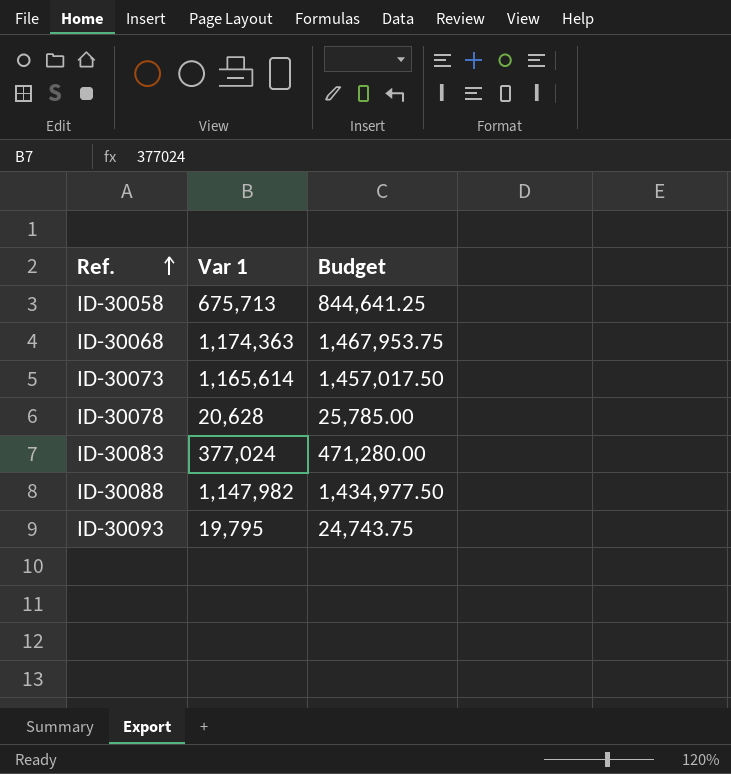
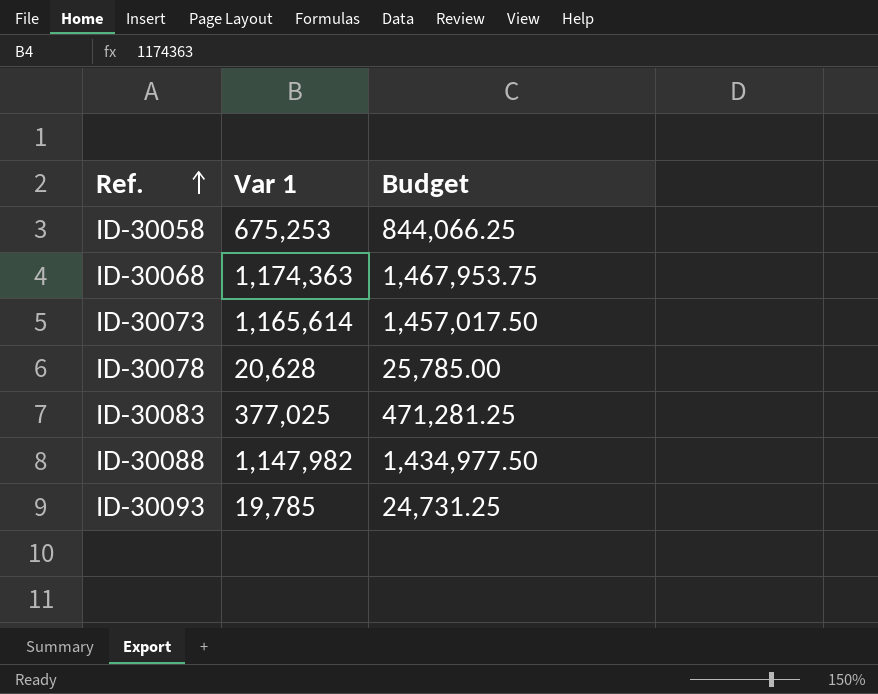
ID-30058 | Var 1: 675,713 -> 675,253
ID-30058 | Budget: 844,641.25 -> 844,066.25
ID-30083 | Var 1: 377,024 -> 377,025
ID-30083 | Budget: 471,280.00 -> 471,281.25
ID-30093 | Var 1: 19,795 -> 19,785
ID-30093 | Budget: 24,743.75 -> 24,731.25

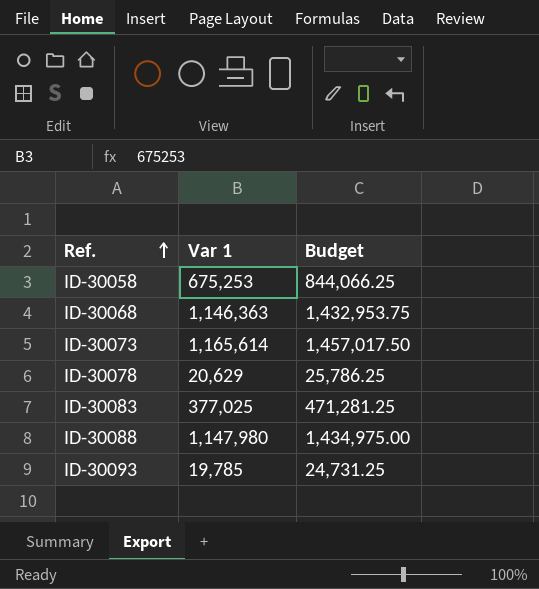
ID-30068 | Var 1: 1,174,363 -> 1,146,363
ID-30068 | Budget: 1,467,953.75 -> 1,432,953.75
ID-30078 | Var 1: 20,628 -> 20,629
ID-30078 | Budget: 25,785.00 -> 25,786.25
ID-30088 | Var 1: 1,147,982 -> 1,147,980
ID-30088 | Budget: 1,434,977.50 -> 1,434,975.00

